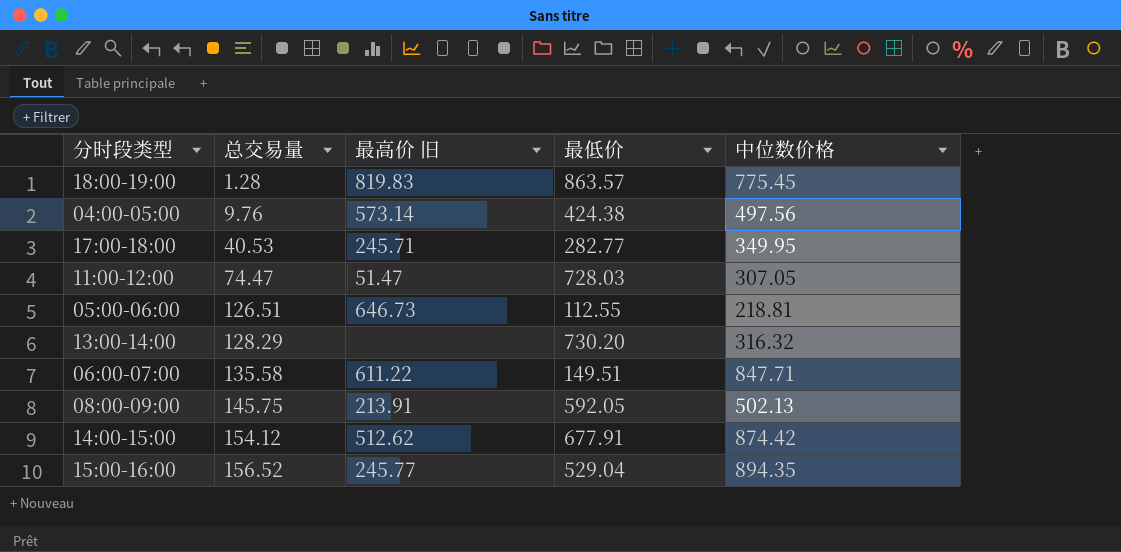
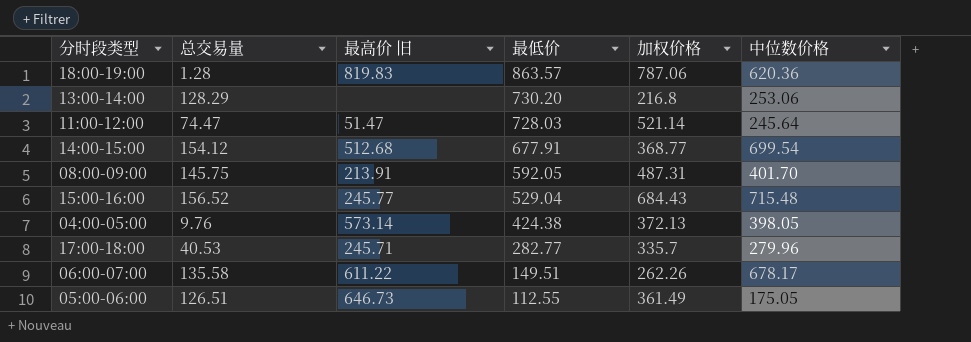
row order: 总交易量 ascending -> 最低价 descending
column 加权价格 | position: none -> 5
18:00-19:00 | 中位数价格: 775.45 -> 620.36
13:00-14:00 | 中位数价格: 316.32 -> 253.06
11:00-12:00 | 中位数价格: 307.05 -> 245.64
14:00-15:00 | 最高价 旧: 512.62 -> 512.68
14:00-15:00 | 中位数价格: 874.42 -> 699.54
08:00-09:00 | 中位数价格: 502.13 -> 401.70
15:00-16:00 | 中位数价格: 894.35 -> 715.48
04:00-05:00 | 中位数价格: 497.56 -> 398.05
17:00-18:00 | 中位数价格: 349.95 -> 279.96
06:00-07:00 | 中位数价格: 847.71 -> 678.17
05:00-06:00 | 中位数价格: 218.81 -> 175.05

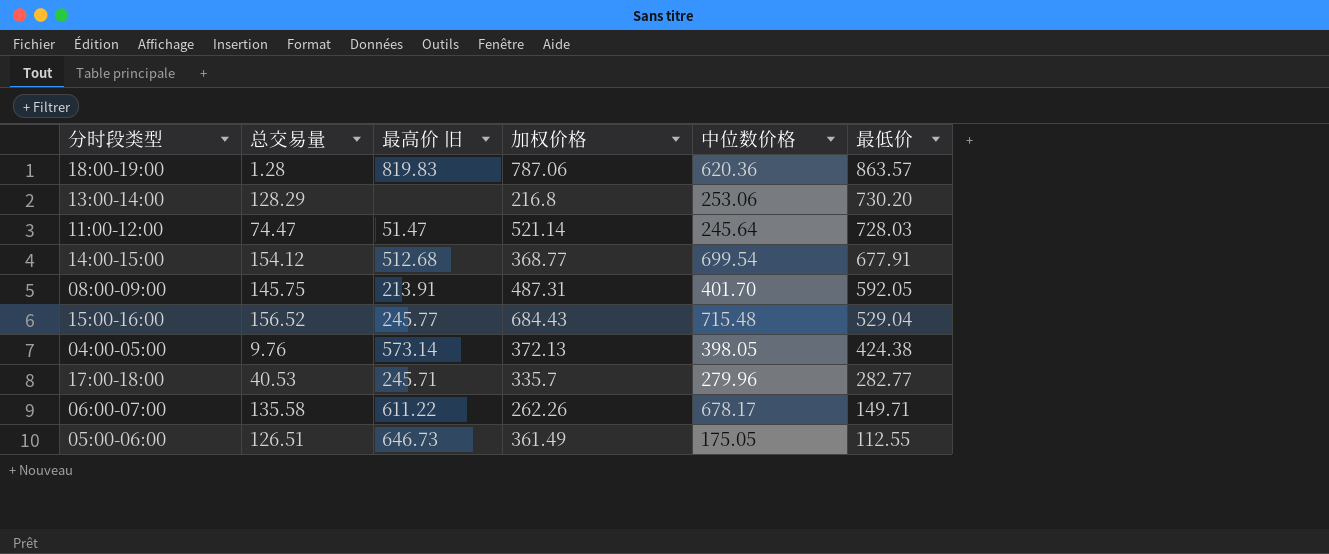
column 最低价 | position: 4 -> 6
06:00-07:00 | 最低价: 149.51 -> 149.71

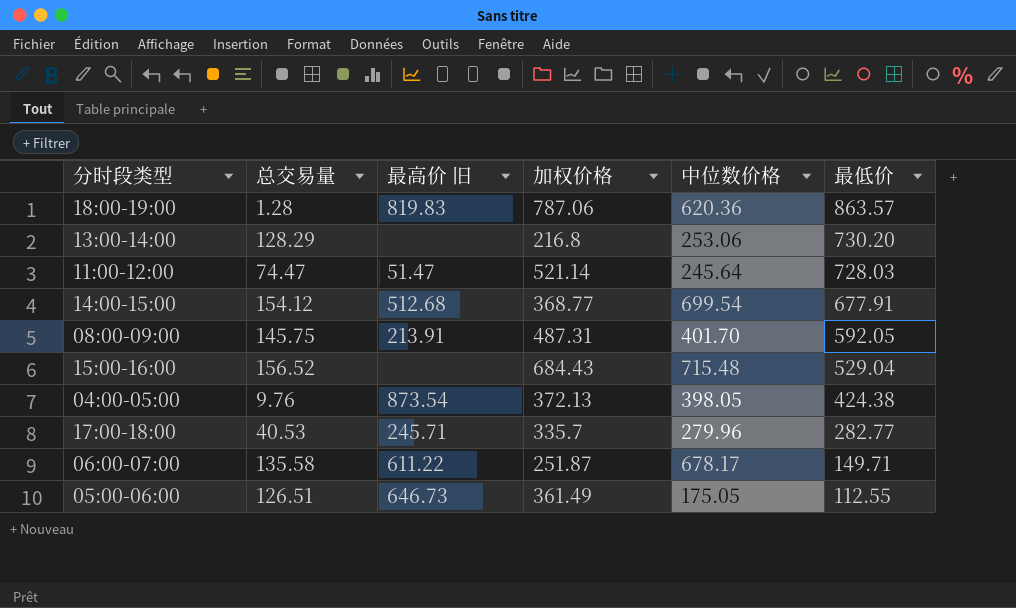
15:00-16:00 | 最高价 旧: 245.77 -> none
04:00-05:00 | 最高价 旧: 573.14 -> 873.54
06:00-07:00 | 加权价格: 262.26 -> 251.87

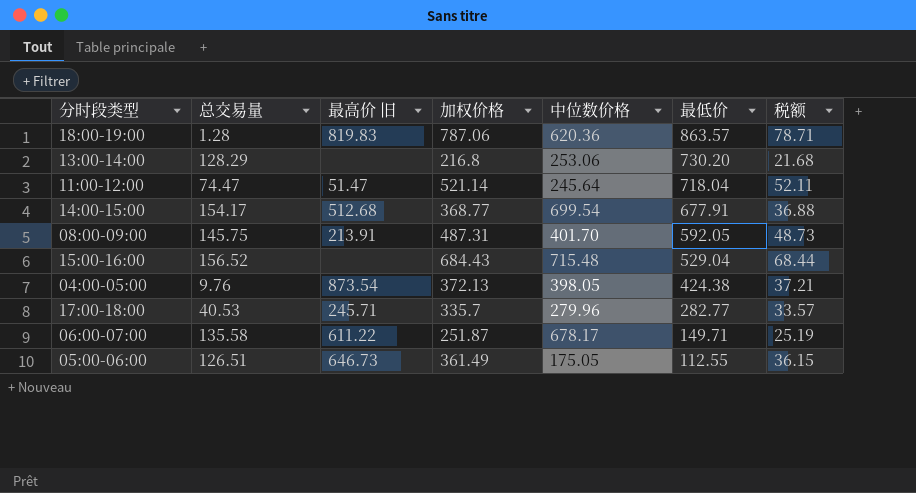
column 税额 | formula: none -> [加权价格] * 0.1
11:00-12:00 | 最低价: 728.03 -> 718.04
14:00-15:00 | 总交易量: 154.12 -> 154.17

